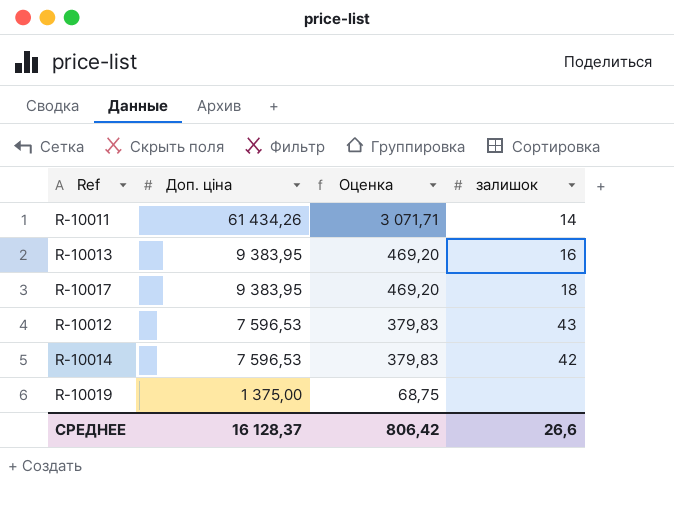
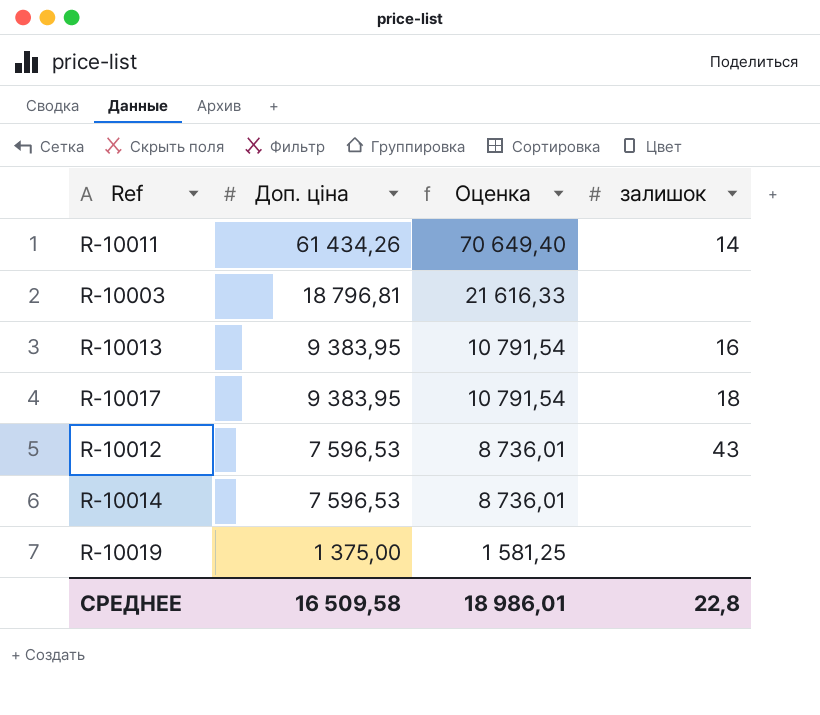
column Оценка | formula: [Доп. ціна] * 0,05 -> [Доп. ціна] * 1,15
row R-10003: none -> 18 796,81 | 21 616,33 | none
R-10014 | залишок: 42 -> none
СРЕДНЕЕ | Доп. ціна: 16 128,37 -> 16 509,58
СРЕДНЕЕ | Оценка: 806,42 -> 18 986,01
СРЕДНЕЕ | залишок: 26,6 -> 22,8

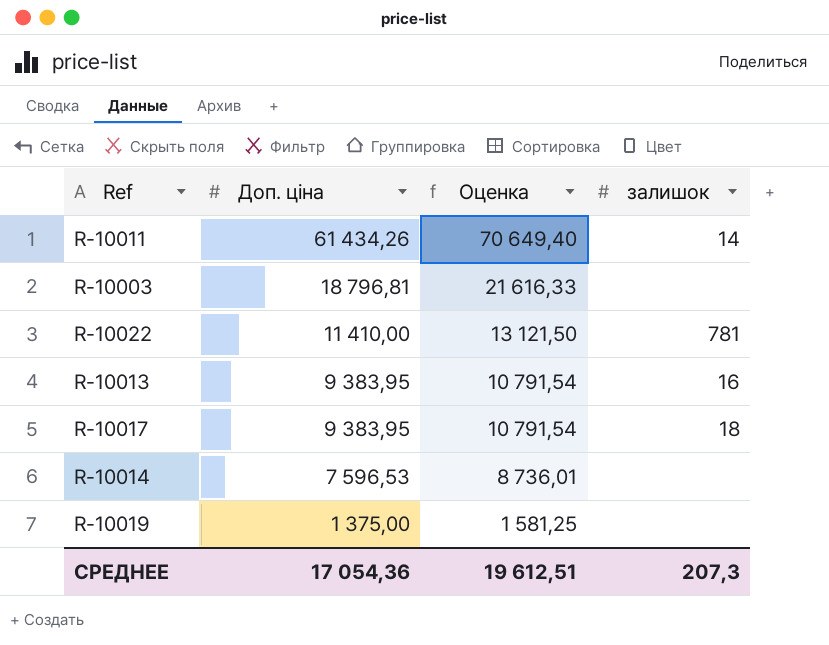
row R-10012: 7 596,53 | 8 736,01 | 43 -> none
row R-10022: none -> 11 410,00 | 13 121,50 | 781
СРЕДНЕЕ | Доп. ціна: 16 509,58 -> 17 054,36
СРЕДНЕЕ | Оценка: 18 986,01 -> 19 612,51
СРЕДНЕЕ | залишок: 22,8 -> 207,3

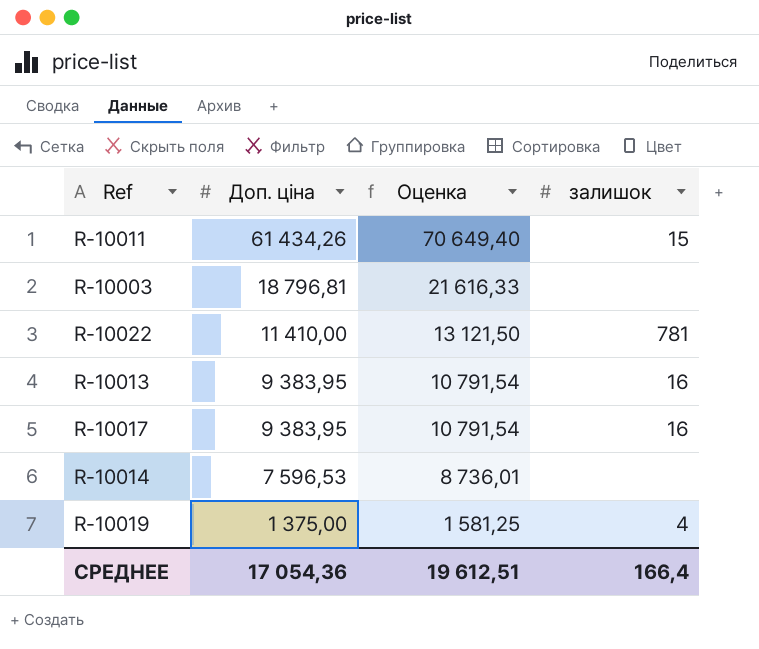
R-10011 | залишок: 14 -> 15
R-10017 | залишок: 18 -> 16
R-10019 | залишок: none -> 4
СРЕДНЕЕ | залишок: 207,3 -> 166,4

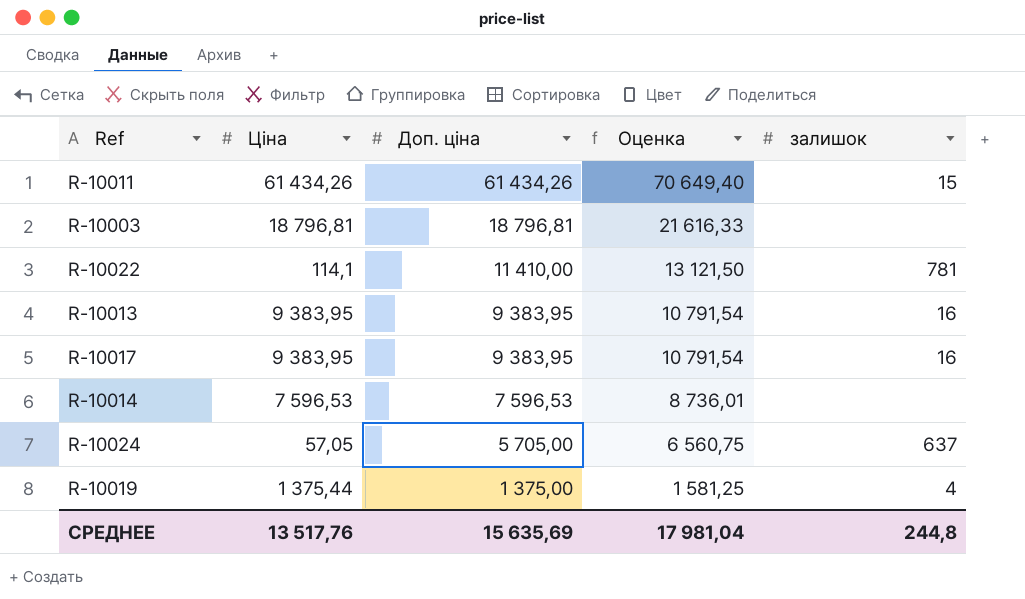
column Ціна | position: none -> 2
row R-10024: none -> 57,05 | 5 705,00 | 6 560,75 | 637
СРЕДНЕЕ | Доп. ціна: 17 054,36 -> 15 635,69
СРЕДНЕЕ | Оценка: 19 612,51 -> 17 981,04
СРЕДНЕЕ | залишок: 166,4 -> 244,8

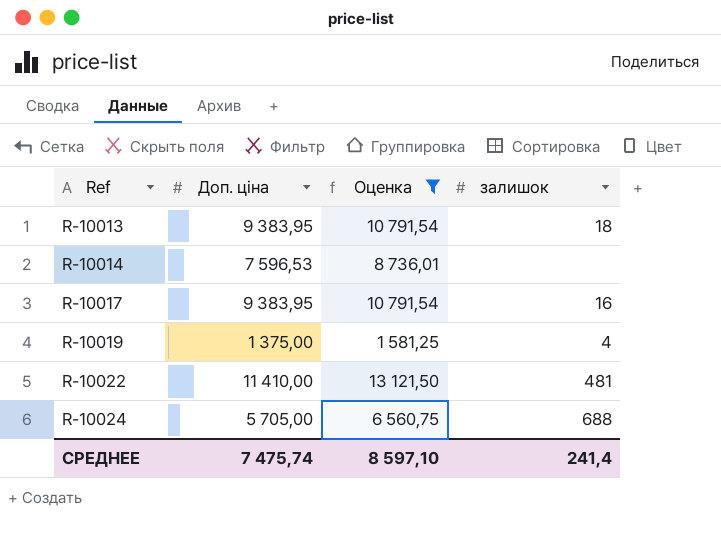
filter: none -> Оценка <= 13 121,50
row order: Доп. ціна descending -> Ref ascending
column Ціна | position: 2 -> none
R-10013 | залишок: 16 -> 18
R-10022 | залишок: 781 -> 481
R-10024 | залишок: 637 -> 688
СРЕДНЕЕ | Доп. ціна: 15 635,69 -> 7 475,74
СРЕДНЕЕ | Оценка: 17 981,04 -> 8 597,10
СРЕДНЕЕ | залишок: 244,8 -> 241,4

